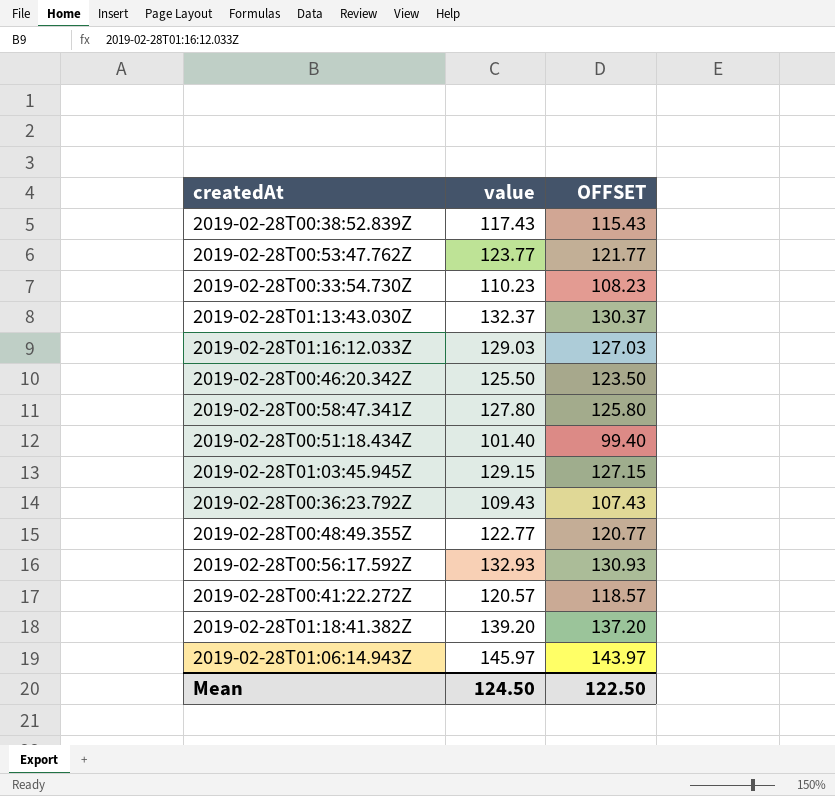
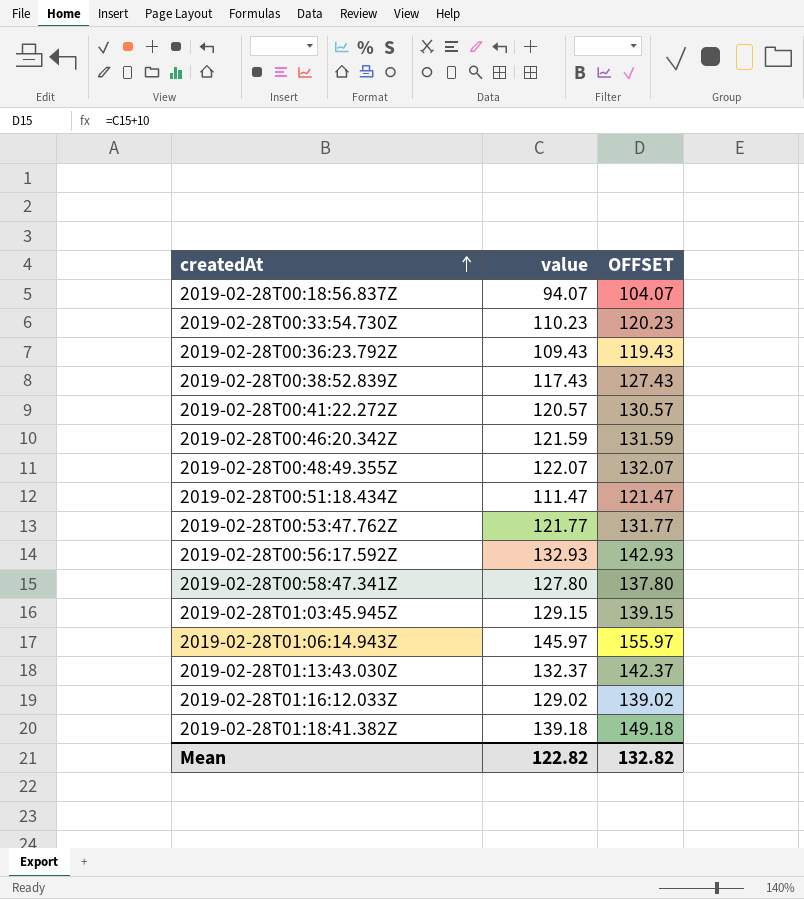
row order: none -> createdAt ascending
column OFFSET | formula: [value] - 2 -> [value] + 10
row 2019-02-28T00:18:56.837Z: none -> 94.07 | 104.07
2019-02-28T00:46:20.342Z | value: 125.50 -> 121.59
2019-02-28T00:48:49.355Z | value: 122.77 -> 122.07
2019-02-28T00:51:18.434Z | value: 101.40 -> 111.47
2019-02-28T00:53:47.762Z | value: 123.77 -> 121.77
2019-02-28T01:16:12.033Z | value: 129.03 -> 129.02
2019-02-28T01:18:41.382Z | value: 139.20 -> 139.18
Mean | value: 124.50 -> 122.82
Mean | OFFSET: 122.50 -> 132.82

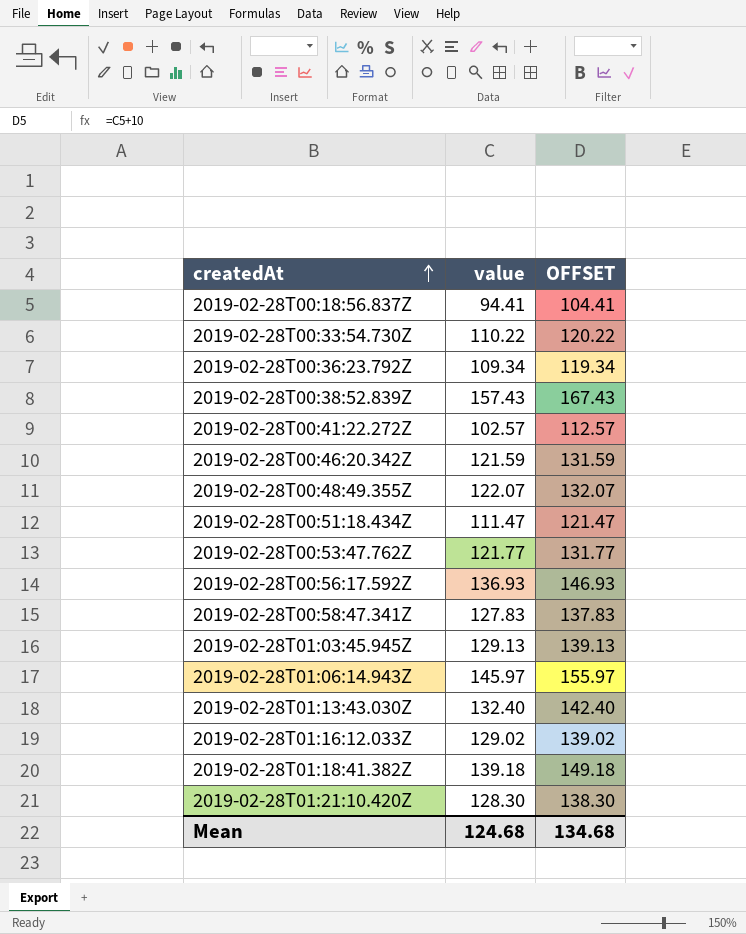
2019-02-28T00:18:56.837Z | value: 94.07 -> 94.41
2019-02-28T00:18:56.837Z | OFFSET: 104.07 -> 104.41
2019-02-28T00:33:54.730Z | value: 110.23 -> 110.22
2019-02-28T00:33:54.730Z | OFFSET: 120.23 -> 120.22
2019-02-28T00:36:23.792Z | value: 109.43 -> 109.34
2019-02-28T00:36:23.792Z | OFFSET: 119.43 -> 119.34
2019-02-28T00:38:52.839Z | value: 117.43 -> 157.43
2019-02-28T00:38:52.839Z | OFFSET: 127.43 -> 167.43
2019-02-28T00:41:22.272Z | value: 120.57 -> 102.57
2019-02-28T00:41:22.272Z | OFFSET: 130.57 -> 112.57
2019-02-28T00:56:17.592Z | value: 132.93 -> 136.93
2019-02-28T00:56:17.592Z | OFFSET: 142.93 -> 146.93
2019-02-28T00:58:47.341Z | value: 127.80 -> 127.83
2019-02-28T00:58:47.341Z | OFFSET: 137.80 -> 137.83
2019-02-28T01:03:45.945Z | value: 129.15 -> 129.13
2019-02-28T01:03:45.945Z | OFFSET: 139.15 -> 139.13
2019-02-28T01:13:43.030Z | value: 132.37 -> 132.40
2019-02-28T01:13:43.030Z | OFFSET: 142.37 -> 142.40
row 2019-02-28T01:21:10.420Z: none -> 128.30 | 138.30
Mean | value: 122.82 -> 124.68
Mean | OFFSET: 132.82 -> 134.68

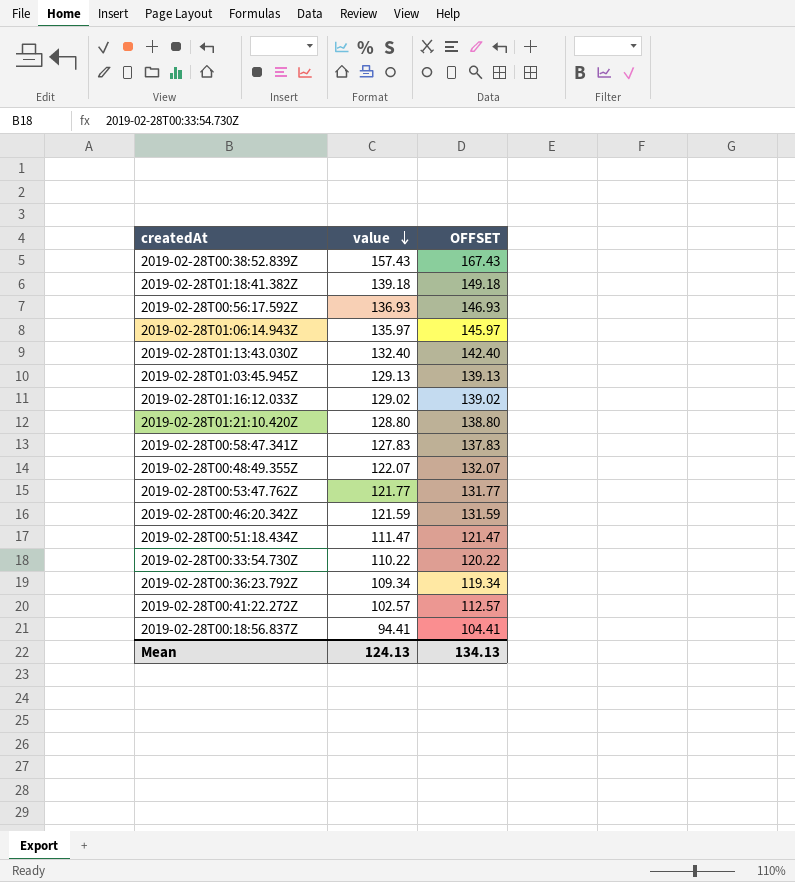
row order: createdAt ascending -> value descending
2019-02-28T01:06:14.943Z | value: 145.97 -> 135.97
2019-02-28T01:06:14.943Z | OFFSET: 155.97 -> 145.97
2019-02-28T01:21:10.420Z | value: 128.30 -> 128.80
2019-02-28T01:21:10.420Z | OFFSET: 138.30 -> 138.80
Mean | value: 124.68 -> 124.13
Mean | OFFSET: 134.68 -> 134.13

